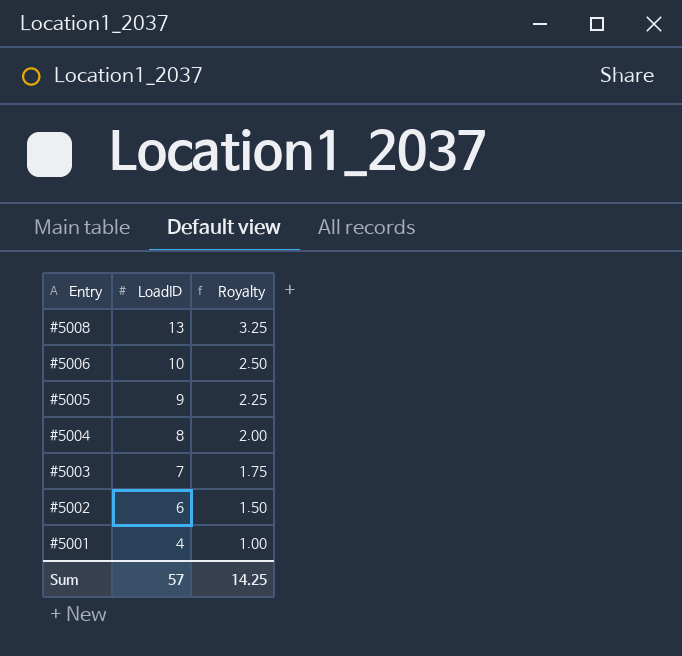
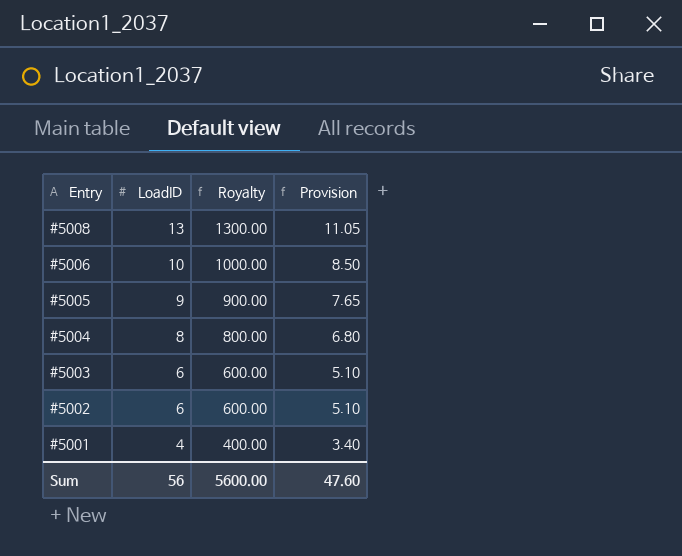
column Royalty | formula: [LoadID] * 0.25 -> [LoadID] * 100
column Provision | formula: none -> [LoadID] * 0.85
#5003 | LoadID: 7 -> 6
Sum | LoadID: 57 -> 56
Sum | Royalty: 14.25 -> 5600.00

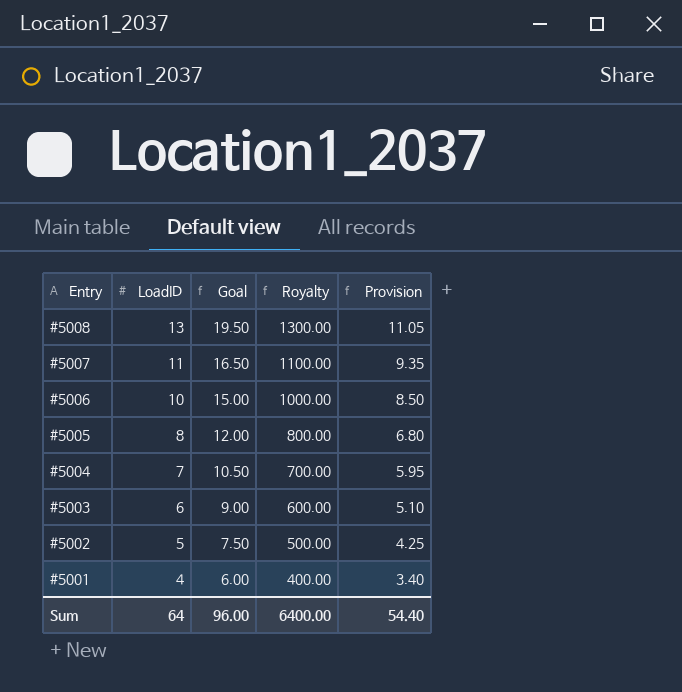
column Goal | formula: none -> [LoadID] * 1.5
row #5007: none -> 11 | 16.50 | 1100.00 | 9.35
#5005 | LoadID: 9 -> 8
#5005 | Royalty: 900.00 -> 800.00
#5005 | Provision: 7.65 -> 6.80
#5004 | LoadID: 8 -> 7
#5004 | Royalty: 800.00 -> 700.00
#5004 | Provision: 6.80 -> 5.95
#5002 | LoadID: 6 -> 5
#5002 | Royalty: 600.00 -> 500.00
#5002 | Provision: 5.10 -> 4.25
Sum | LoadID: 56 -> 64
Sum | Royalty: 5600.00 -> 6400.00
Sum | Provision: 47.60 -> 54.40

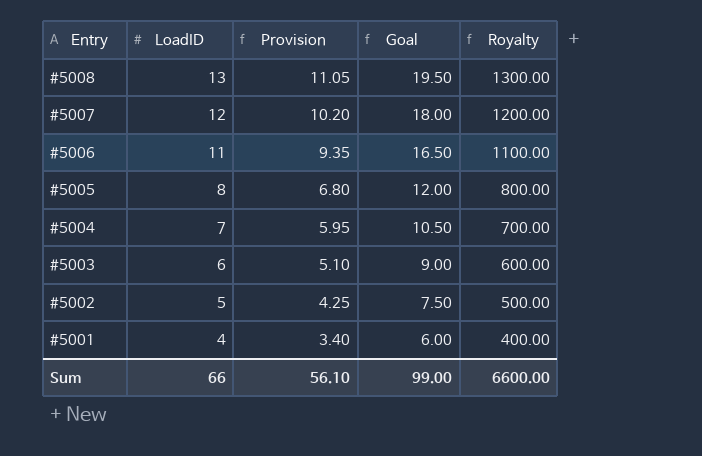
column Provision | position: 5 -> 3
#5007 | LoadID: 11 -> 12
#5007 | Provision: 9.35 -> 10.20
#5007 | Goal: 16.50 -> 18.00
#5007 | Royalty: 1100.00 -> 1200.00
#5006 | LoadID: 10 -> 11
#5006 | Provision: 8.50 -> 9.35
#5006 | Goal: 15.00 -> 16.50
#5006 | Royalty: 1000.00 -> 1100.00
Sum | LoadID: 64 -> 66
Sum | Provision: 54.40 -> 56.10
Sum | Goal: 96.00 -> 99.00
Sum | Royalty: 6400.00 -> 6600.00

